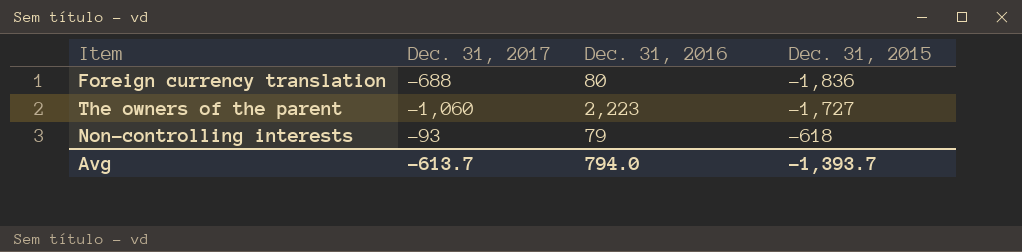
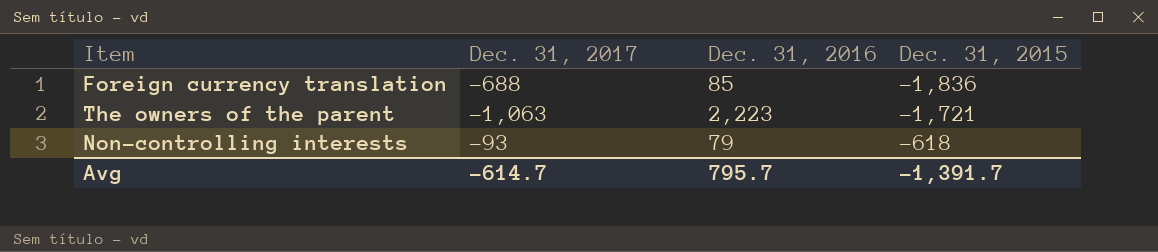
Foreign currency translation | Dec. 31, 2016: 80 -> 85
The owners of the parent | Dec. 31, 2017: -1,060 -> -1,063
The owners of the parent | Dec. 31, 2015: -1,727 -> -1,721
Avg | Dec. 31, 2017: -613.7 -> -614.7
Avg | Dec. 31, 2016: 794.0 -> 795.7
Avg | Dec. 31, 2015: -1,393.7 -> -1,391.7

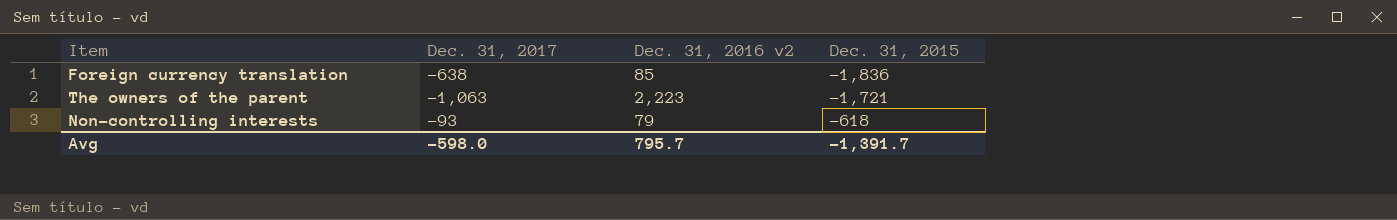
column name: Dec. 31, 2016 -> Dec. 31, 2016 v2
Foreign currency translation | Dec. 31, 2017: -688 -> -638
Avg | Dec. 31, 2017: -614.7 -> -598.0

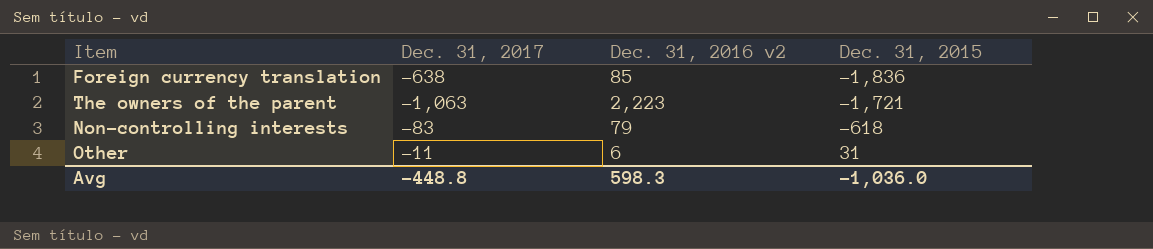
Non-controlling interests | Dec. 31, 2017: -93 -> -83
row Other: none -> -11 | 6 | 31
Avg | Dec. 31, 2017: -598.0 -> -448.8
Avg | Dec. 31, 2016 v2: 795.7 -> 598.3
Avg | Dec. 31, 2015: -1,391.7 -> -1,036.0

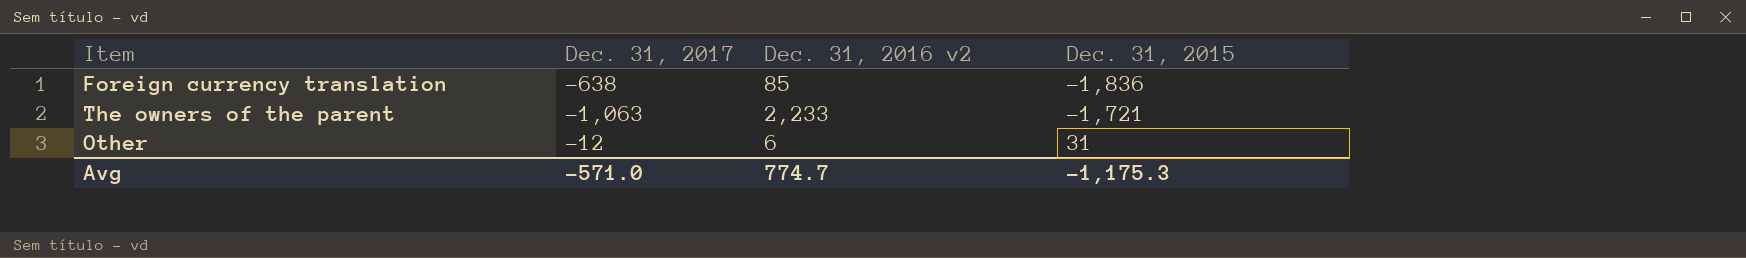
row Non-controlling interests: -83 | 79 | -618 -> none
The owners of the parent | Dec. 31, 2016 v2: 2,223 -> 2,233
Other | Dec. 31, 2017: -11 -> -12
Avg | Dec. 31, 2017: -448.8 -> -571.0
Avg | Dec. 31, 2016 v2: 598.3 -> 774.7
Avg | Dec. 31, 2015: -1,036.0 -> -1,175.3

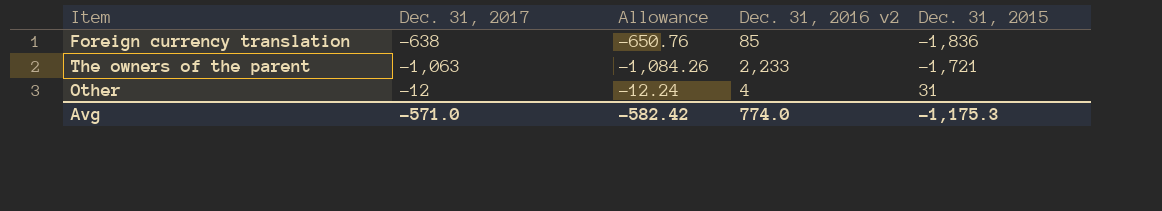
column Allowance | formula: none -> [Dec. 31, 2017] * 1.02
Other | Dec. 31, 2016 v2: 6 -> 4
Avg | Dec. 31, 2016 v2: 774.7 -> 774.0

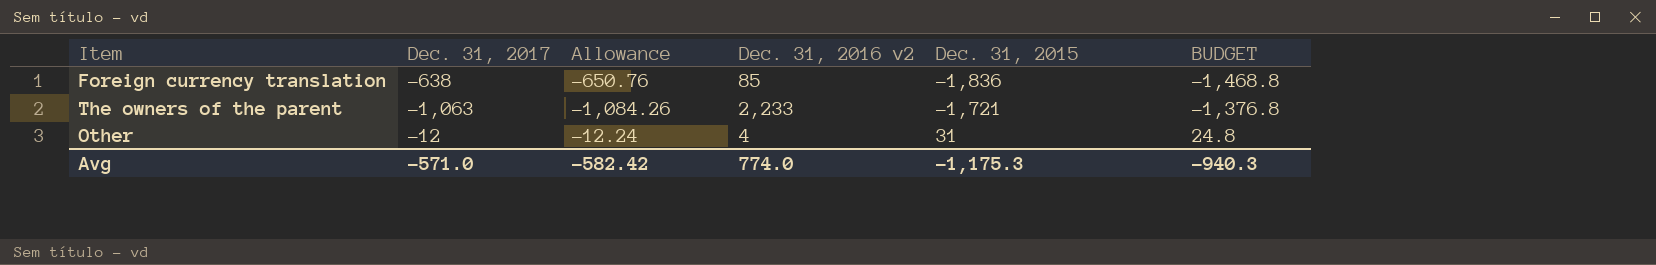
column BUDGET | formula: none -> [Dec. 31, 2015] * 0.8

